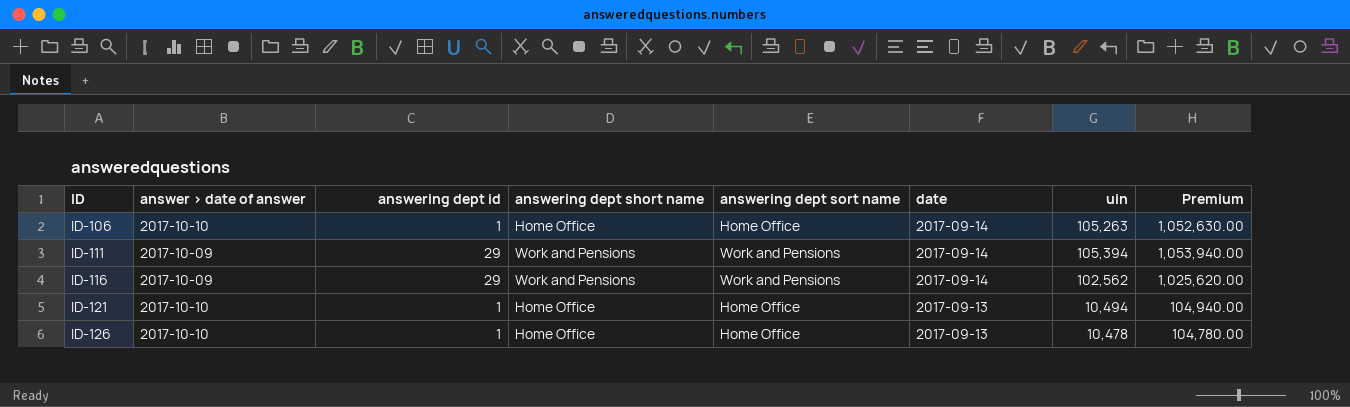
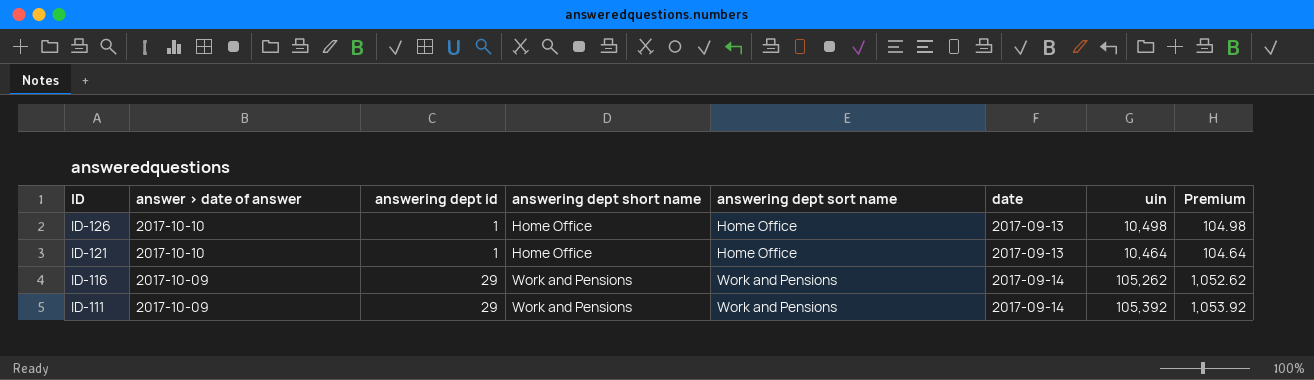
row order: ID ascending -> ID descending
column Premium | formula: [uin] * 10 -> [uin] * 0.01
row ID-106: 2017-10-10 | 1 | Home Office | Home Office | 2017-09-14 | 105,263 | 1,052,630.00 -> none
ID-126 | uin: 10,478 -> 10,498
ID-121 | uin: 10,494 -> 10,464
ID-116 | uin: 102,562 -> 105,262
ID-111 | uin: 105,394 -> 105,392

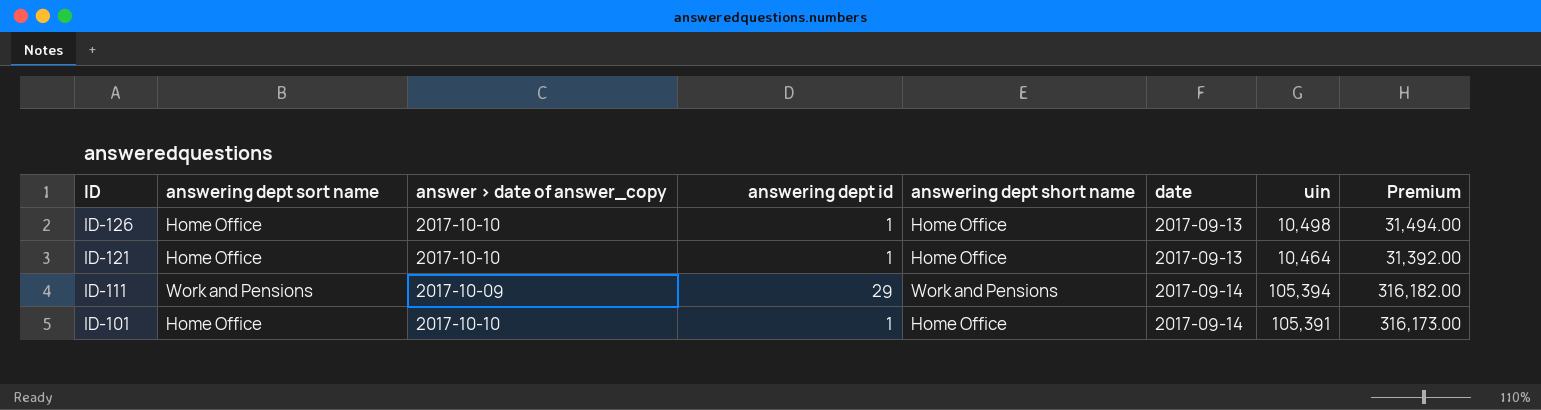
column answering dept sort name | position: 5 -> 2
column name: answer > date of answer -> answer > date of answer_copy
column Premium | formula: [uin] * 0.01 -> [uin] * 3
row ID-116: 2017-10-09 | 29 | Work and Pensions | Work and Pensions | 2017-09-14 | 105,262 | 1,052.62 -> none
ID-111 | uin: 105,392 -> 105,394
row ID-101: none -> Home Office | 2017-10-10 | 1 | Home Office | 2017-09-14 | 105,391 | 316,173.00

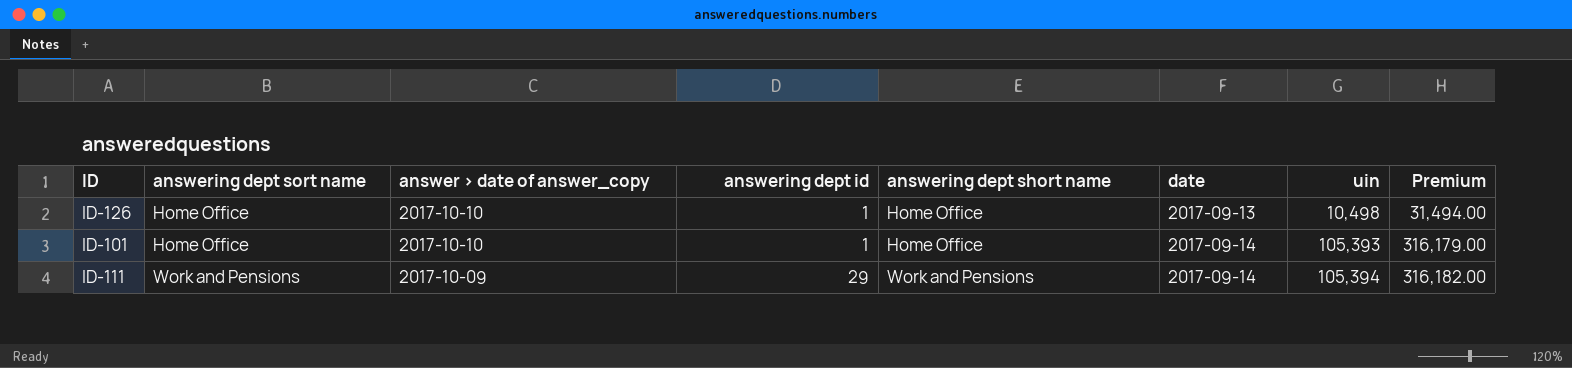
row order: ID descending -> answering dept sort name ascending
row ID-121: Home Office | 2017-10-10 | 1 | Home Office | 2017-09-13 | 10,464 | 31,392.00 -> none
ID-101 | uin: 105,391 -> 105,393
ID-101 | Premium: 316,173.00 -> 316,179.00

